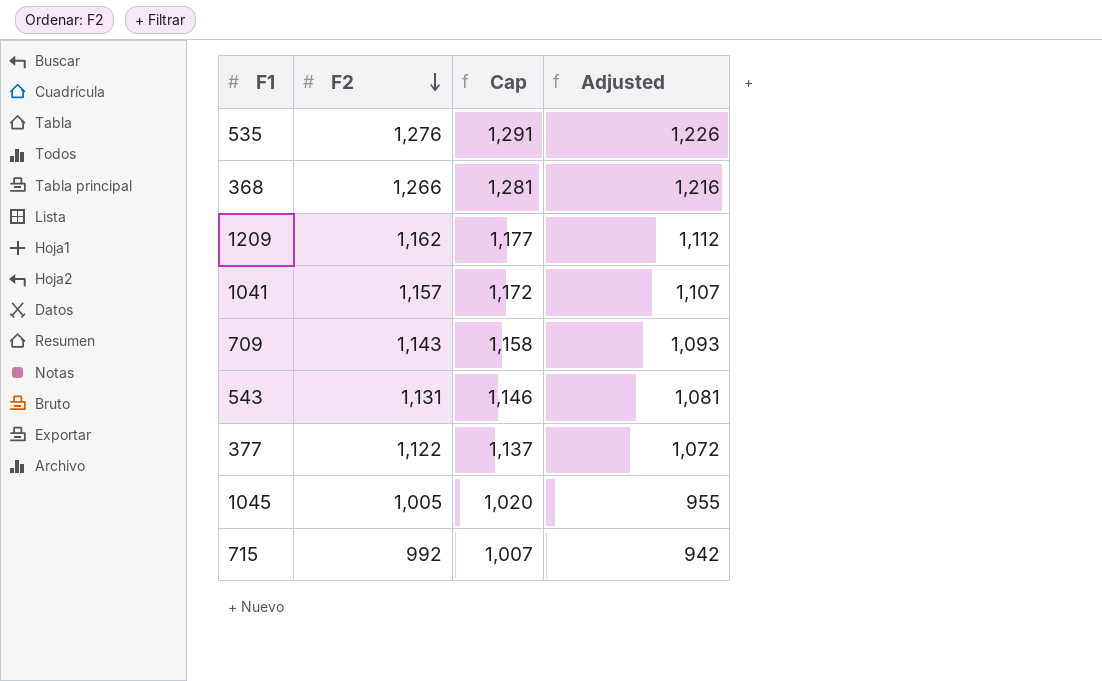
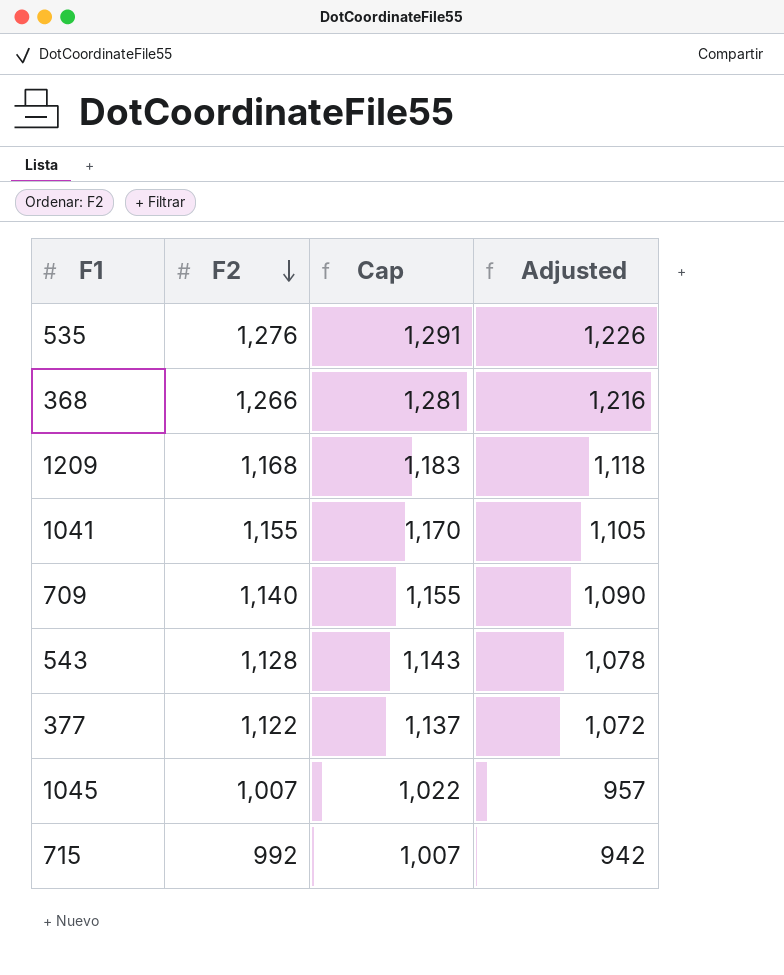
1209 | F2: 1,162 -> 1,168
1209 | Cap: 1,177 -> 1,183
1209 | Adjusted: 1,112 -> 1,118
1041 | F2: 1,157 -> 1,155
1041 | Cap: 1,172 -> 1,170
1041 | Adjusted: 1,107 -> 1,105
709 | F2: 1,143 -> 1,140
709 | Cap: 1,158 -> 1,155
709 | Adjusted: 1,093 -> 1,090
543 | F2: 1,131 -> 1,128
543 | Cap: 1,146 -> 1,143
543 | Adjusted: 1,081 -> 1,078
1045 | F2: 1,005 -> 1,007
1045 | Cap: 1,020 -> 1,022
1045 | Adjusted: 955 -> 957

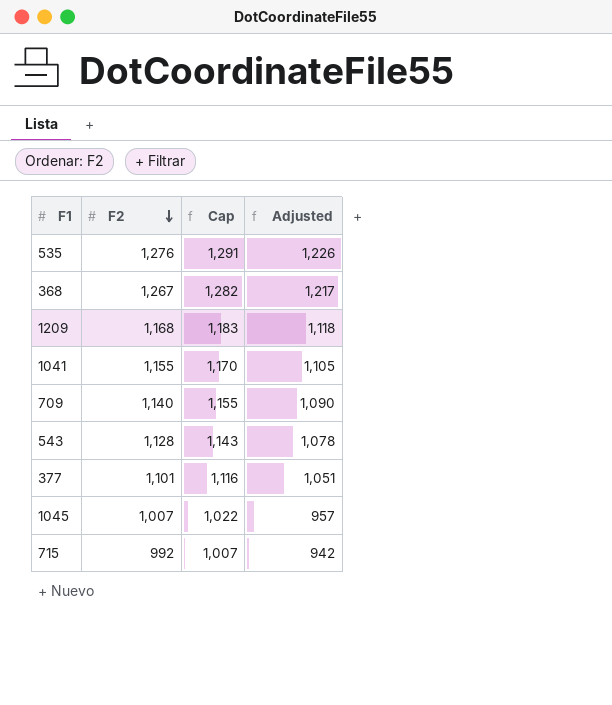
368 | F2: 1,266 -> 1,267
368 | Cap: 1,281 -> 1,282
368 | Adjusted: 1,216 -> 1,217
377 | F2: 1,122 -> 1,101
377 | Cap: 1,137 -> 1,116
377 | Adjusted: 1,072 -> 1,051

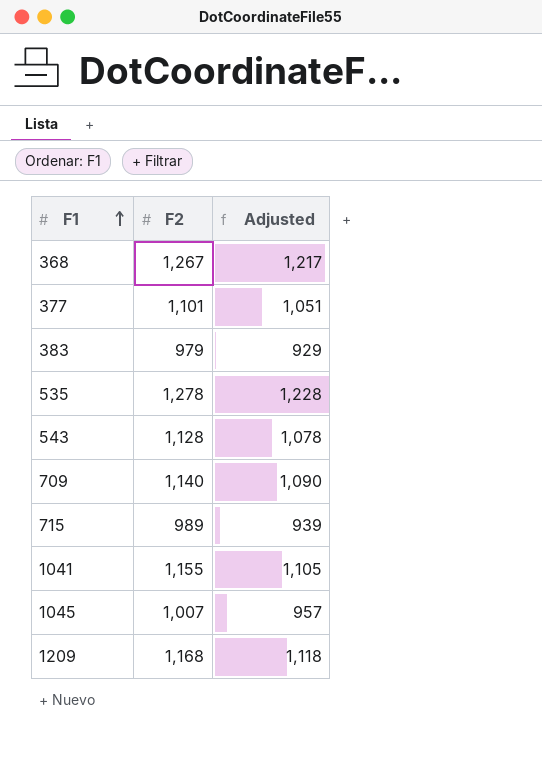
row order: F2 descending -> F1 ascending
column Cap | formula: [F2] + 15 -> none
row 383: none -> 979 | 929
535 | F2: 1,276 -> 1,278
535 | Adjusted: 1,226 -> 1,228
715 | F2: 992 -> 989
715 | Adjusted: 942 -> 939

